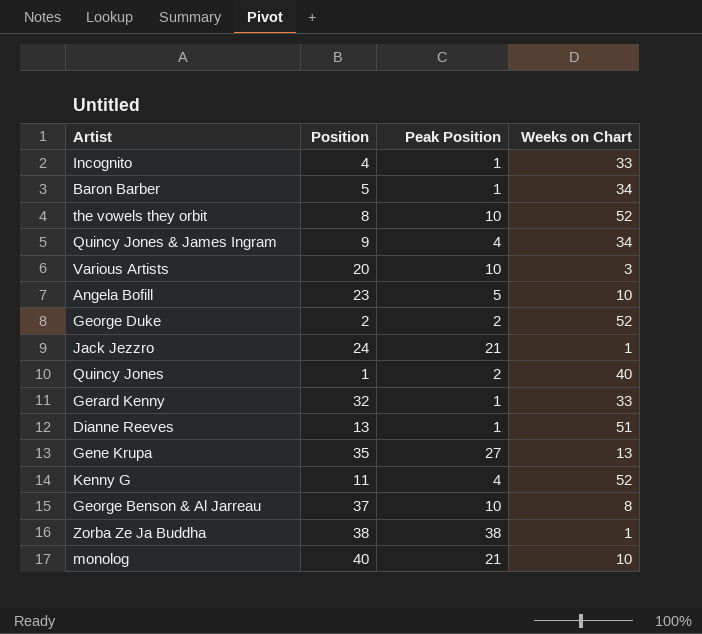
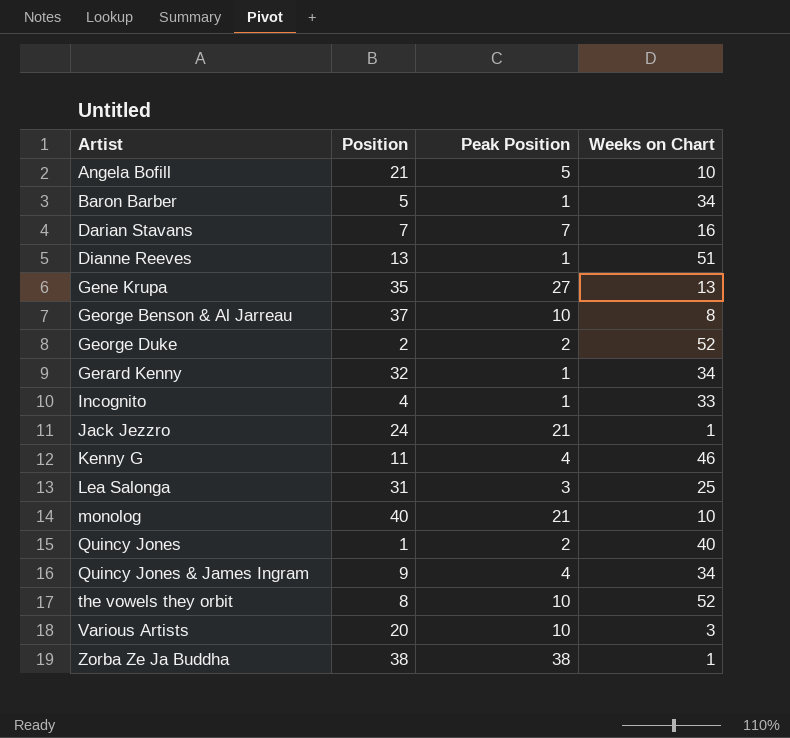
row order: none -> Artist ascending
Angela Bofill | Position: 23 -> 21
row Darian Stavans: none -> 7 | 7 | 16
Gerard Kenny | Weeks on Chart: 33 -> 34
Kenny G | Weeks on Chart: 52 -> 46
row Lea Salonga: none -> 31 | 3 | 25

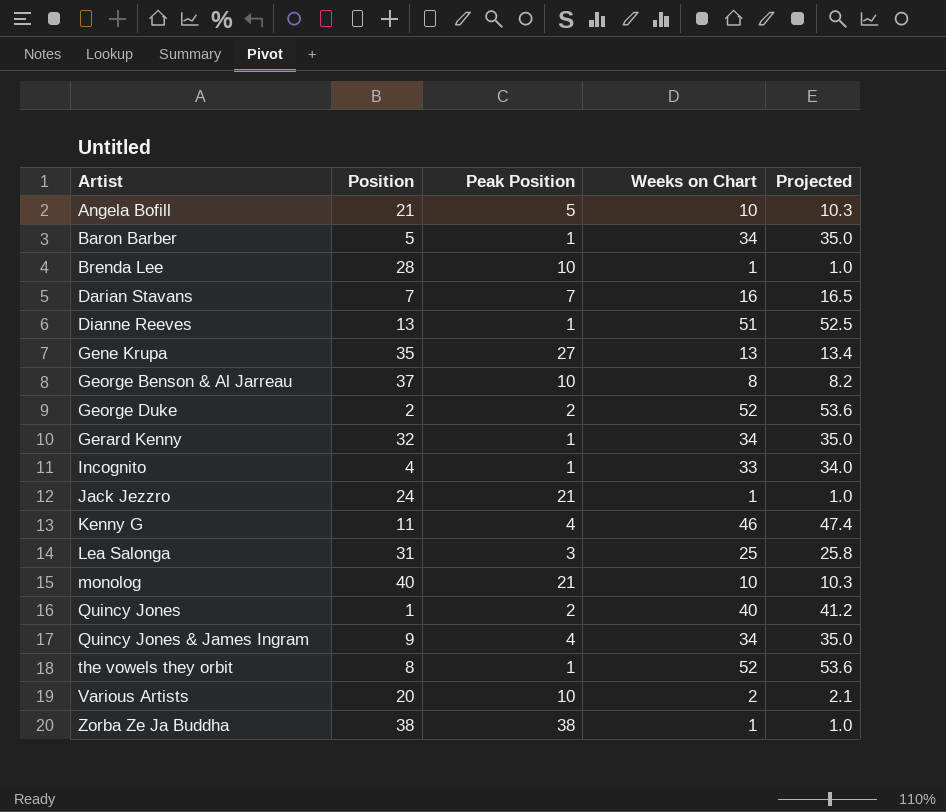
column Projected | formula: none -> [Weeks on Chart] * 1.03
row Brenda Lee: none -> 28 | 10 | 1 | 1.0
the vowels they orbit | Peak Position: 10 -> 1
Various Artists | Weeks on Chart: 3 -> 2

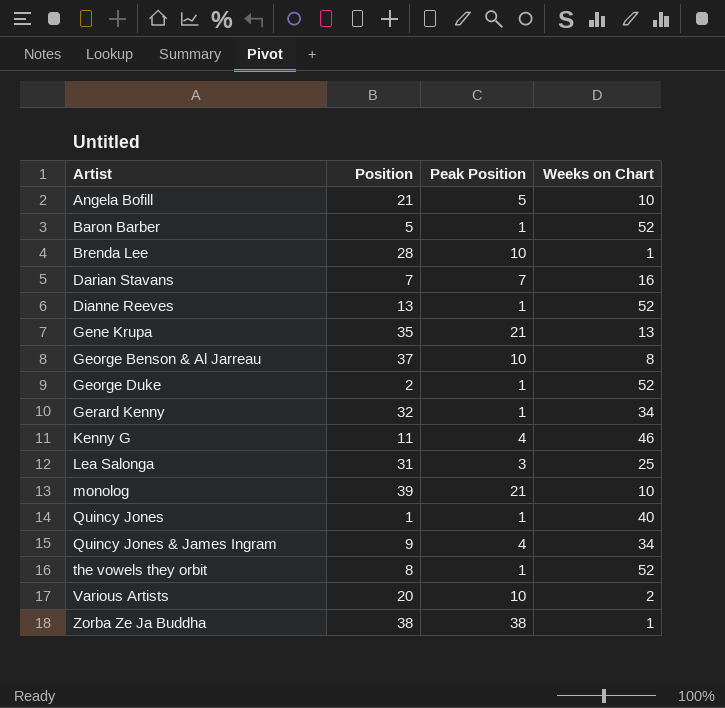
column Projected | formula: [Weeks on Chart] * 1.03 -> none
row Incognito: 4 | 1 | 33 | 34.0 -> none
row Jack Jezzro: 24 | 21 | 1 | 1.0 -> none
Baron Barber | Weeks on Chart: 34 -> 52
Dianne Reeves | Weeks on Chart: 51 -> 52
Gene Krupa | Peak Position: 27 -> 21
George Duke | Peak Position: 2 -> 1
monolog | Position: 40 -> 39
Quincy Jones | Peak Position: 2 -> 1

